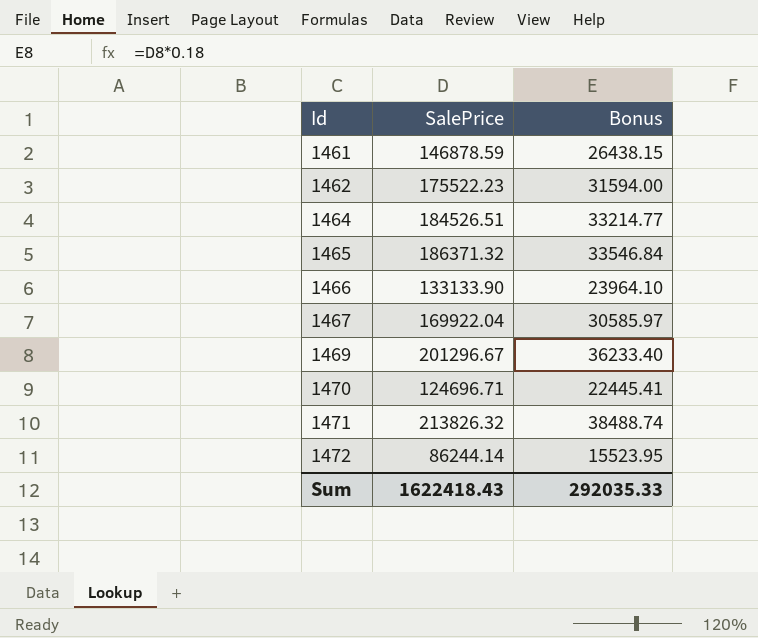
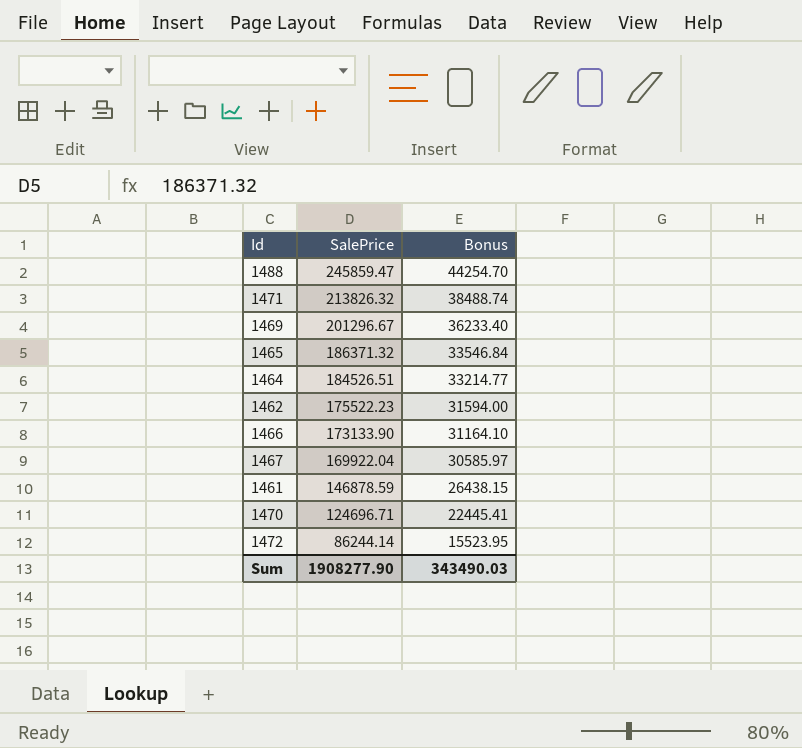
row order: Id ascending -> SalePrice descending
row 1488: none -> 245859.47 | 44254.70
1466 | SalePrice: 133133.90 -> 173133.90
1466 | Bonus: 23964.10 -> 31164.10
Sum | SalePrice: 1622418.43 -> 1908277.90
Sum | Bonus: 292035.33 -> 343490.03

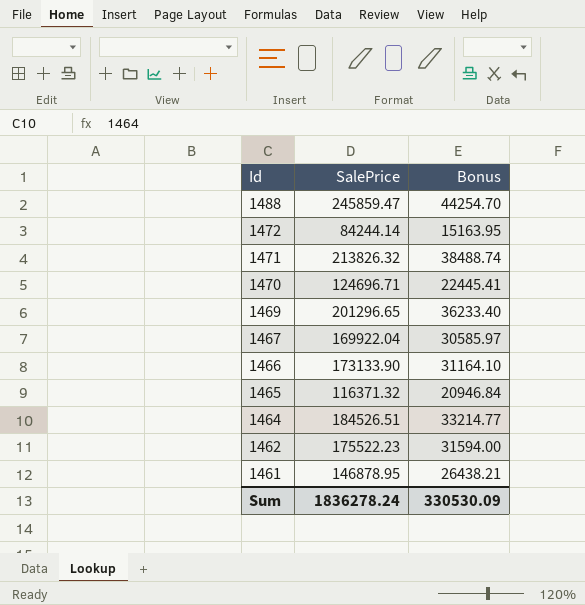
row order: SalePrice descending -> Id descending
1472 | SalePrice: 86244.14 -> 84244.14
1472 | Bonus: 15523.95 -> 15163.95
1469 | SalePrice: 201296.67 -> 201296.65
1465 | SalePrice: 186371.32 -> 116371.32
1465 | Bonus: 33546.84 -> 20946.84
1461 | SalePrice: 146878.59 -> 146878.95
1461 | Bonus: 26438.15 -> 26438.21
Sum | SalePrice: 1908277.90 -> 1836278.24
Sum | Bonus: 343490.03 -> 330530.09

